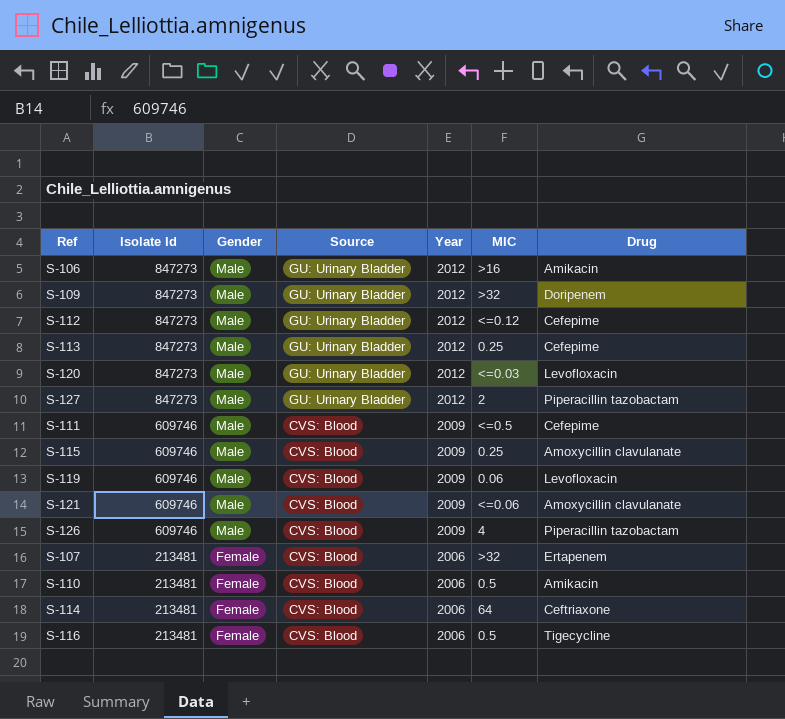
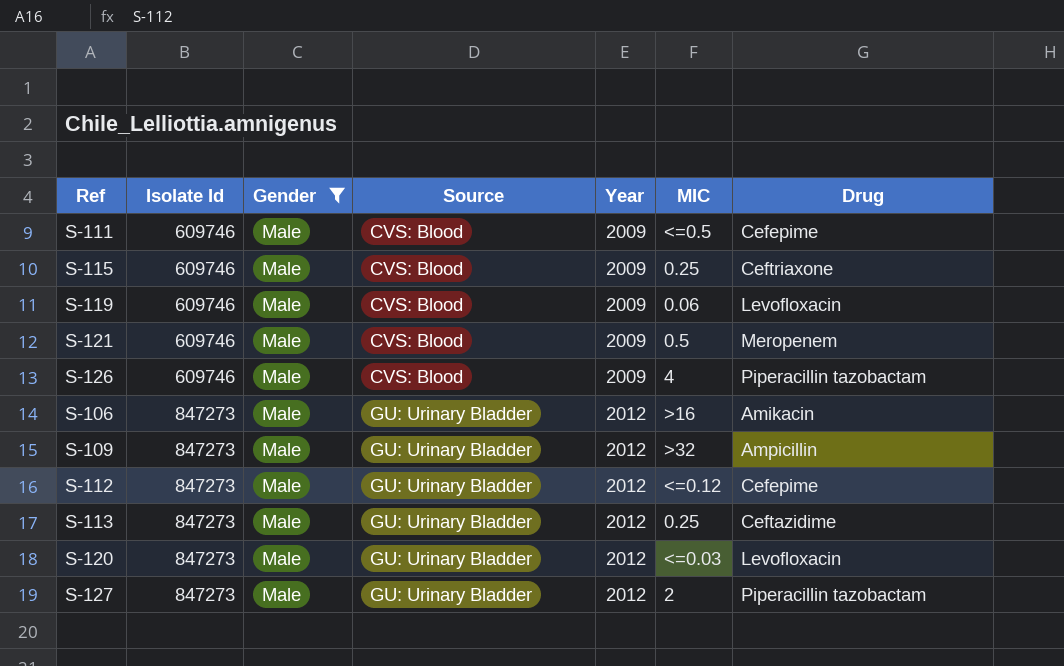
filter: none -> Gender = Male
row order: Isolate Id descending -> Isolate Id ascending
S-115 | Drug: Amoxycillin clavulanate -> Ceftriaxone
S-121 | MIC: <=0.06 -> 0.5
S-121 | Drug: Amoxycillin clavulanate -> Meropenem
S-109 | Drug: Doripenem -> Ampicillin
S-113 | Drug: Cefepime -> Ceftazidime

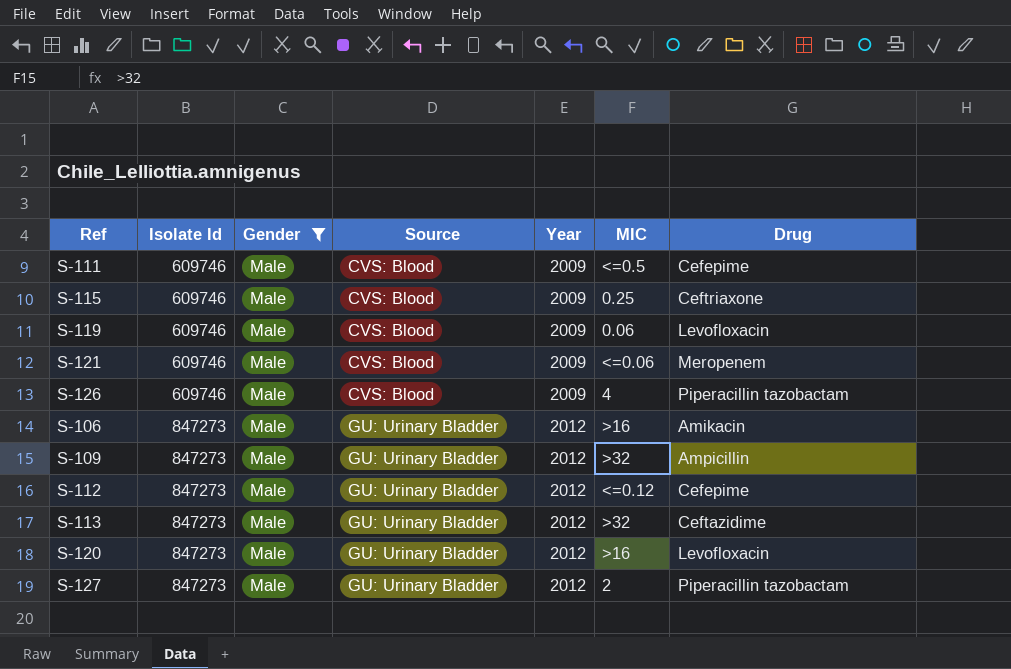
S-121 | MIC: 0.5 -> <=0.06
S-113 | MIC: 0.25 -> >32
S-120 | MIC: <=0.03 -> >16

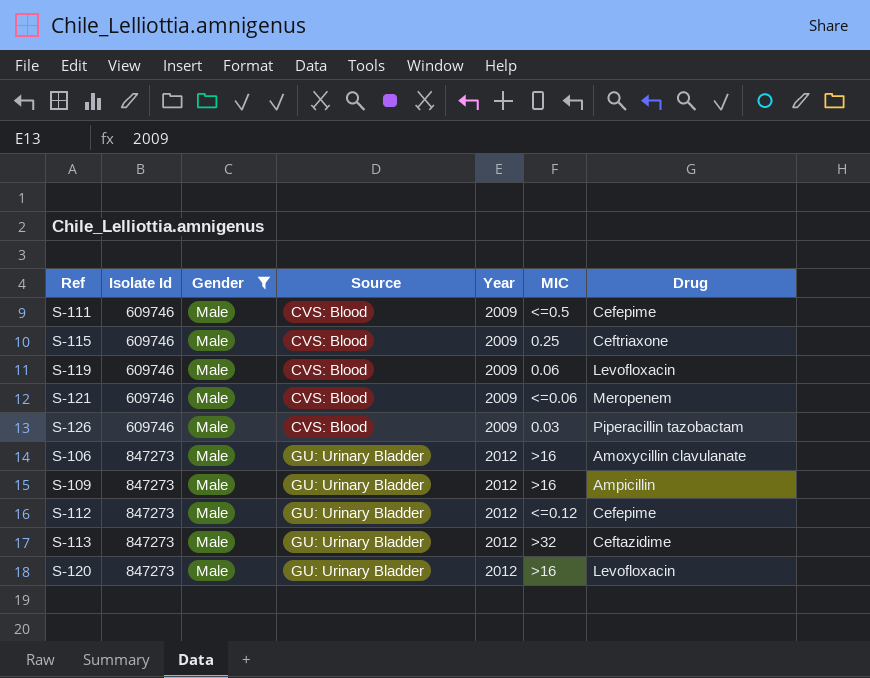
row S-127: 847273 | Male | GU: Urinary Bladder | 2012 | 2 | Piperacillin tazobactam -> none
S-126 | MIC: 4 -> 0.03
S-106 | Drug: Amikacin -> Amoxycillin clavulanate
S-109 | MIC: >32 -> >16

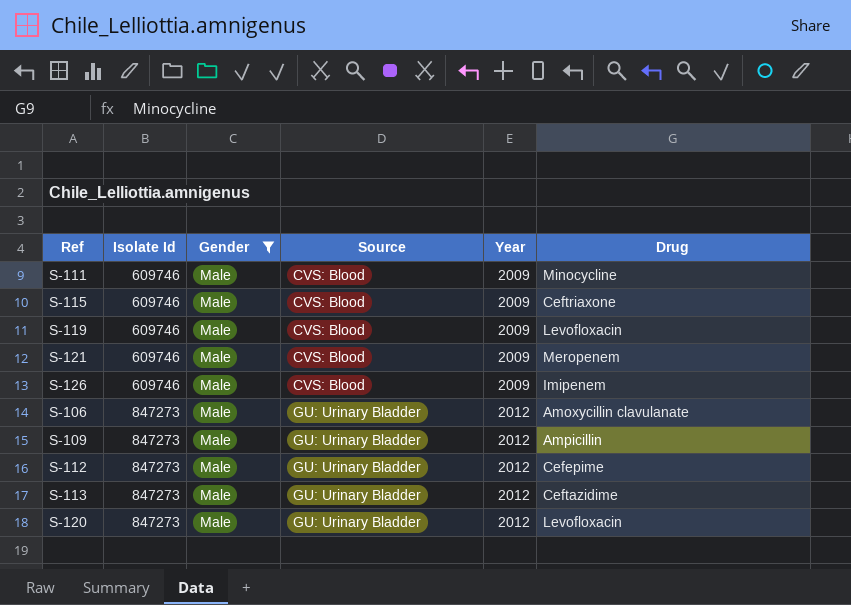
column MIC | position: 6 -> none
S-111 | Drug: Cefepime -> Minocycline
S-126 | Drug: Piperacillin tazobactam -> Imipenem

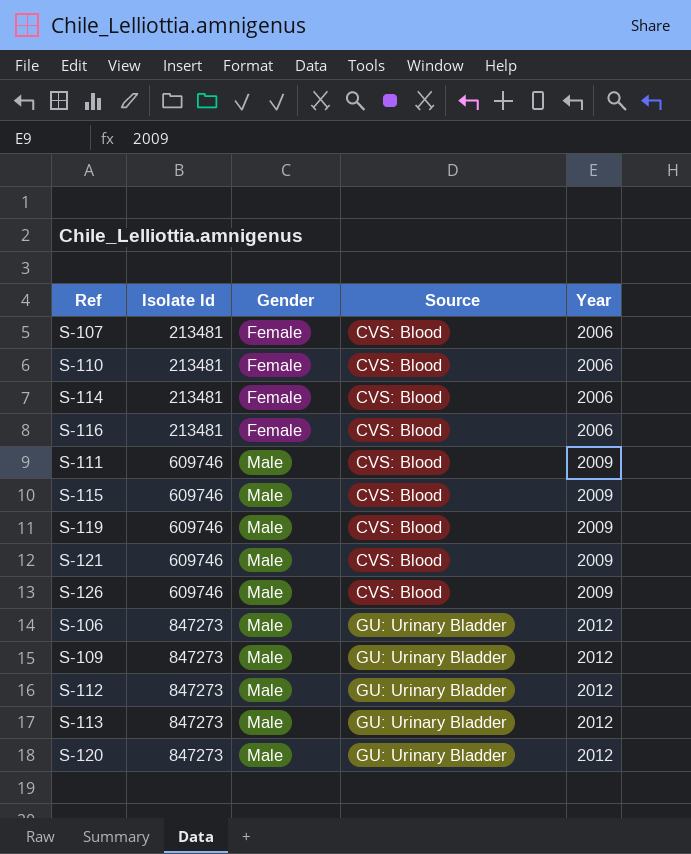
filter: Gender = Male -> none
column Drug | position: 6 -> none

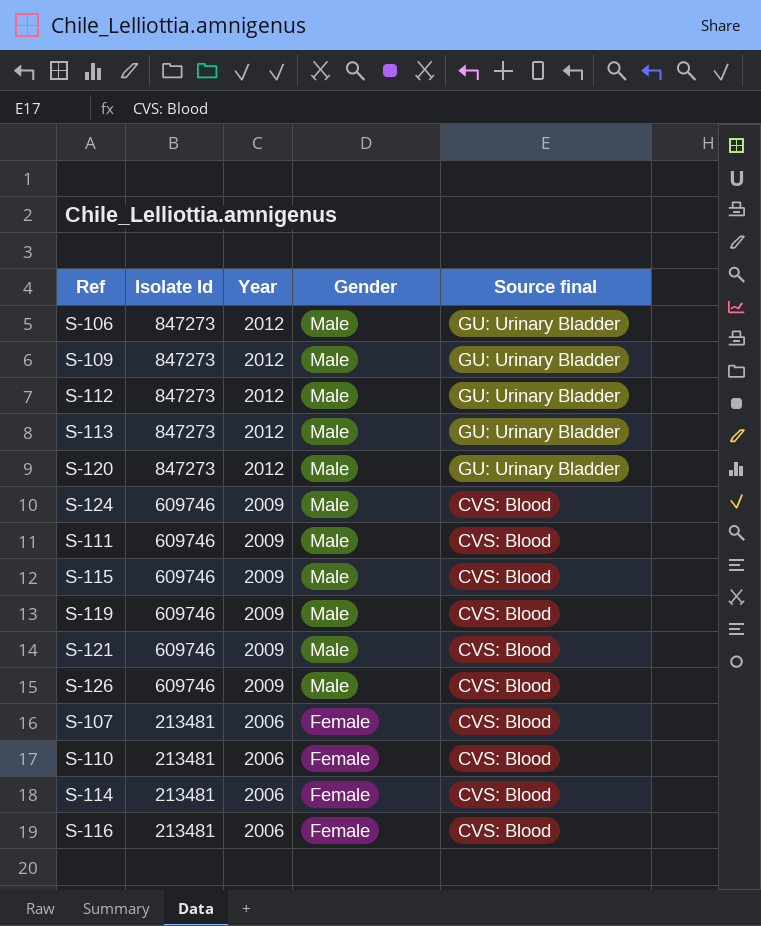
row order: Isolate Id ascending -> Isolate Id descending
column Year | position: 5 -> 3
column name: Source -> Source final
row S-124: none -> 609746 | 2009 | Male | CVS: Blood

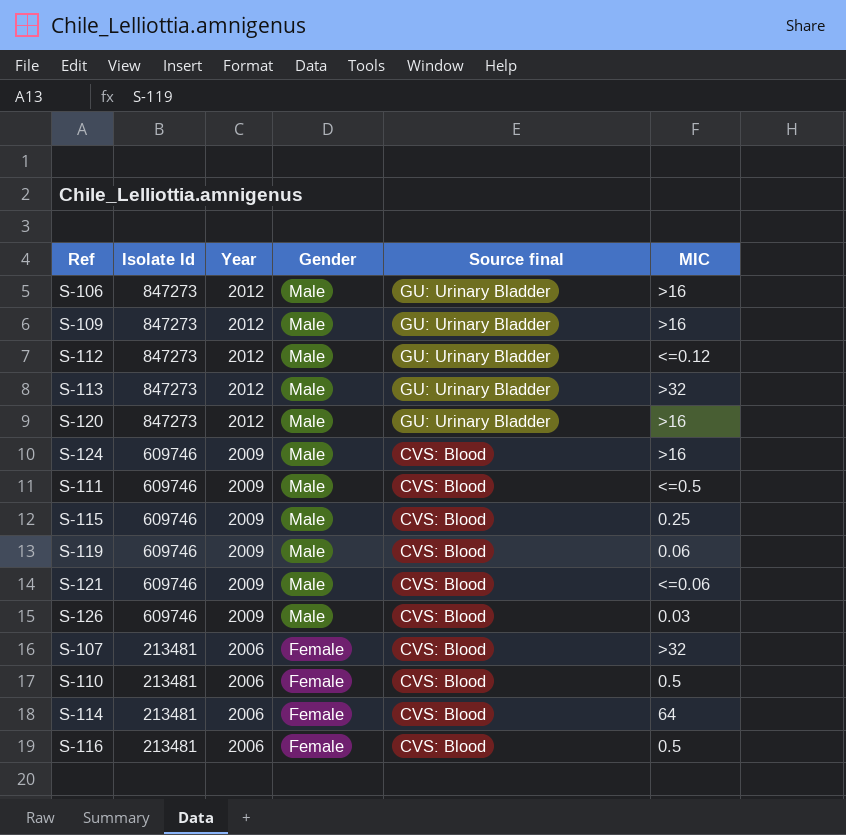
column MIC | position: none -> 6

